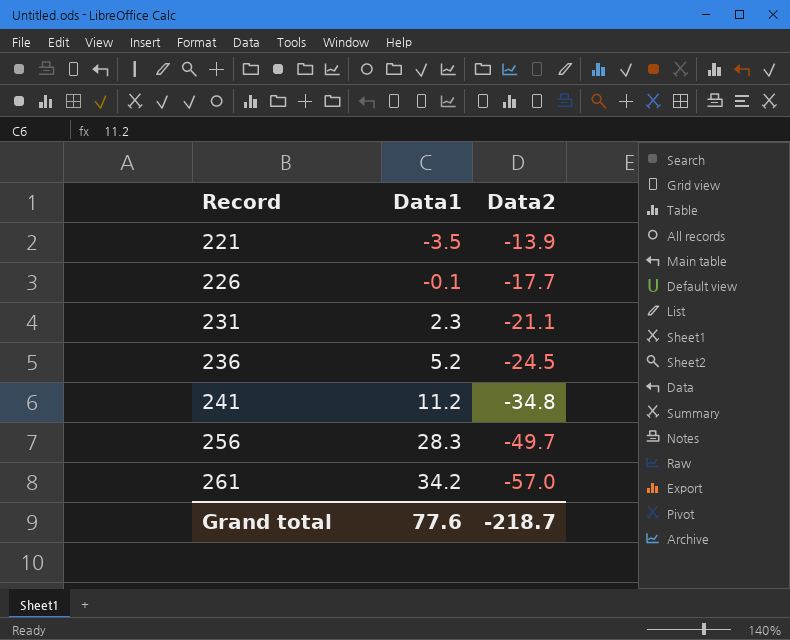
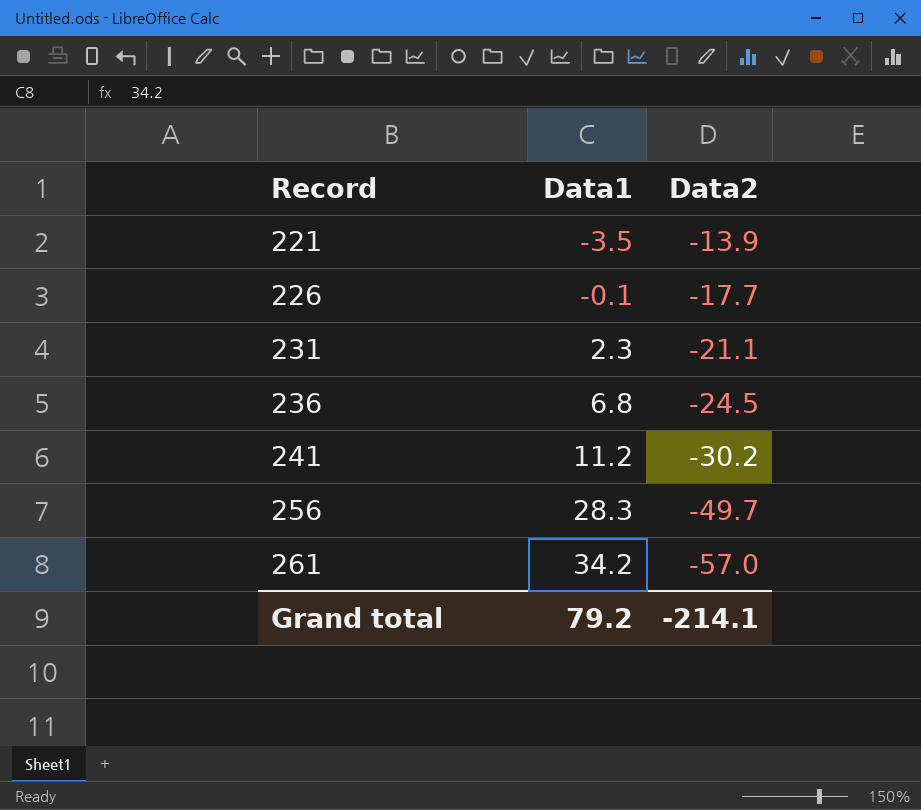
236 | Data1: 5.2 -> 6.8
241 | Data2: -34.8 -> -30.2
Grand total | Data1: 77.6 -> 79.2
Grand total | Data2: -218.7 -> -214.1

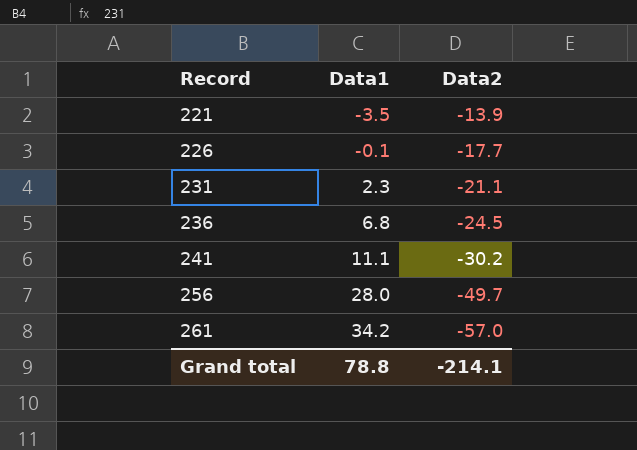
241 | Data1: 11.2 -> 11.1
256 | Data1: 28.3 -> 28.0
Grand total | Data1: 79.2 -> 78.8

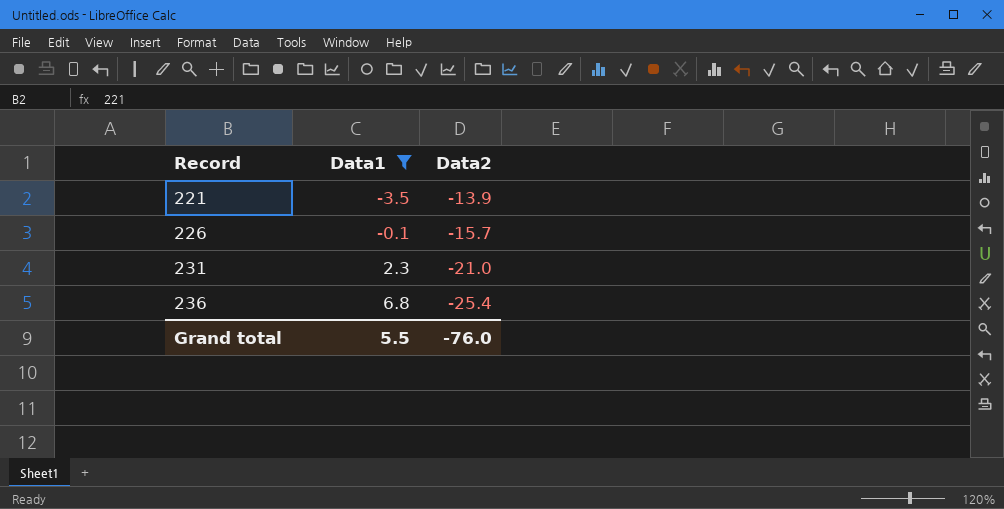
filter: none -> Data1 <= 6.8
226 | Data2: -17.7 -> -15.7
231 | Data2: -21.1 -> -21.0
236 | Data2: -24.5 -> -25.4
Grand total | Data1: 78.8 -> 5.5
Grand total | Data2: -214.1 -> -76.0

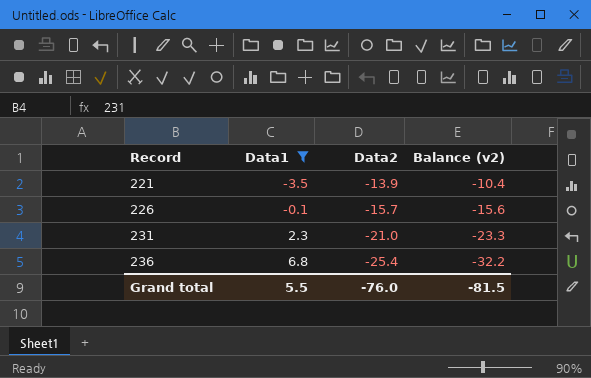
column Balance (v2) | formula: none -> [Data2] - [Data1]

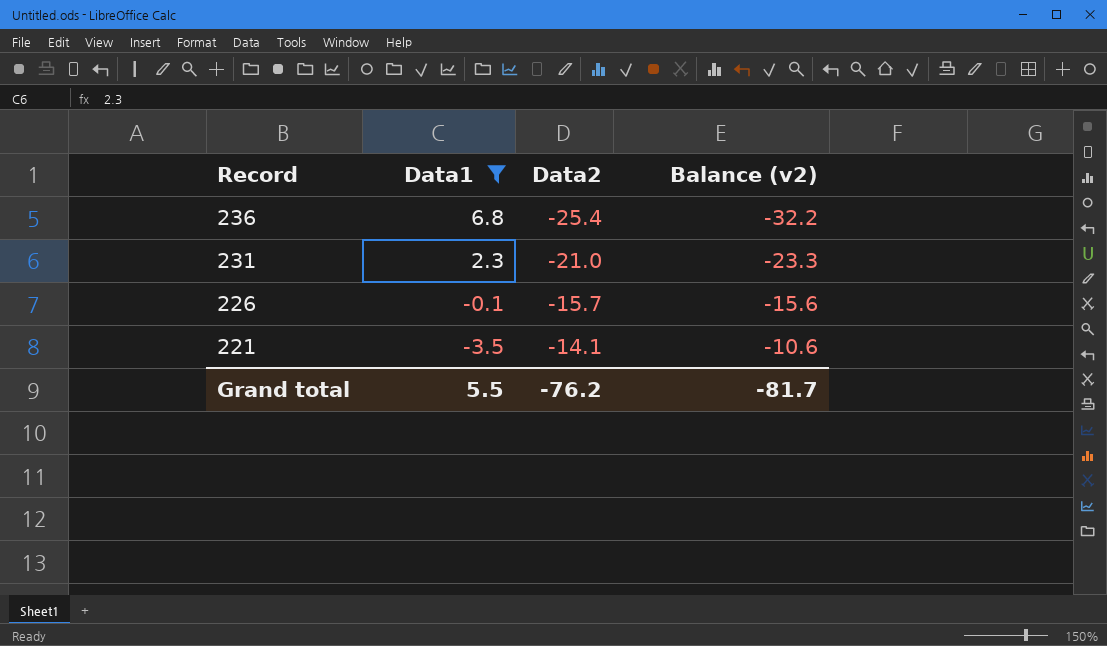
row order: Record ascending -> Record descending
221 | Data2: -13.9 -> -14.1
221 | Balance (v2): -10.4 -> -10.6
Grand total | Data2: -76.0 -> -76.2
Grand total | Balance (v2): -81.5 -> -81.7

